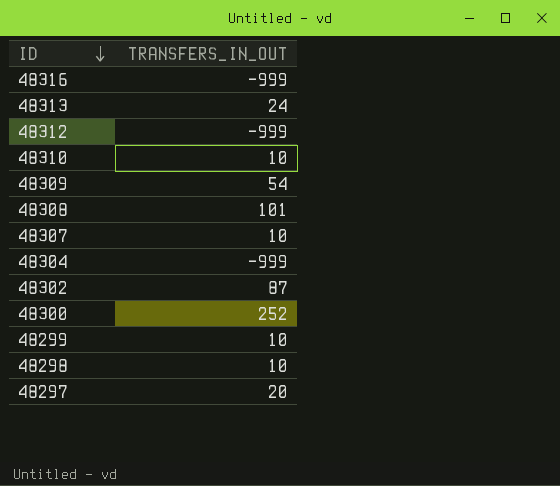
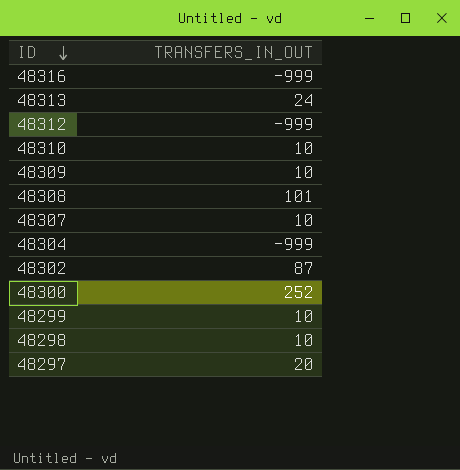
48309 | TRANSFERS_IN_OUT: 54 -> 10

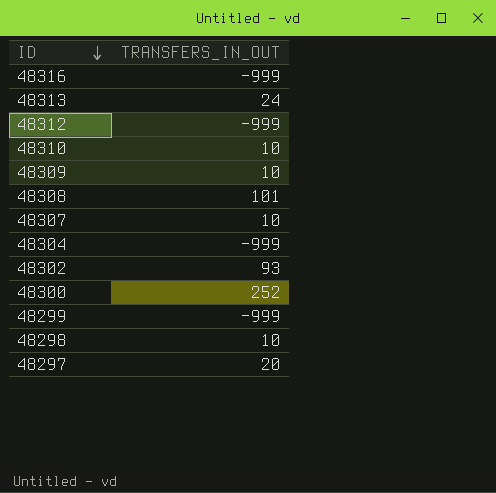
48302 | TRANSFERS_IN_OUT: 87 -> 93
48299 | TRANSFERS_IN_OUT: 10 -> -999

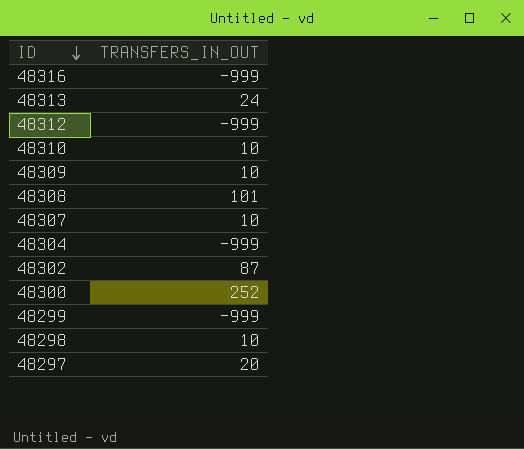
48302 | TRANSFERS_IN_OUT: 93 -> 87

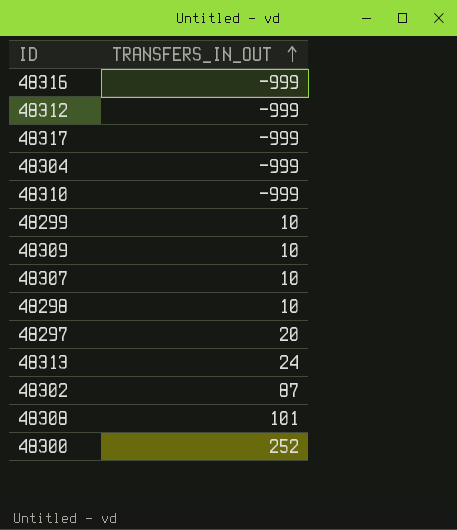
row order: ID descending -> TRANSFERS_IN_OUT ascending
row 48317: none -> -999
48310 | TRANSFERS_IN_OUT: 10 -> -999
48299 | TRANSFERS_IN_OUT: -999 -> 10

